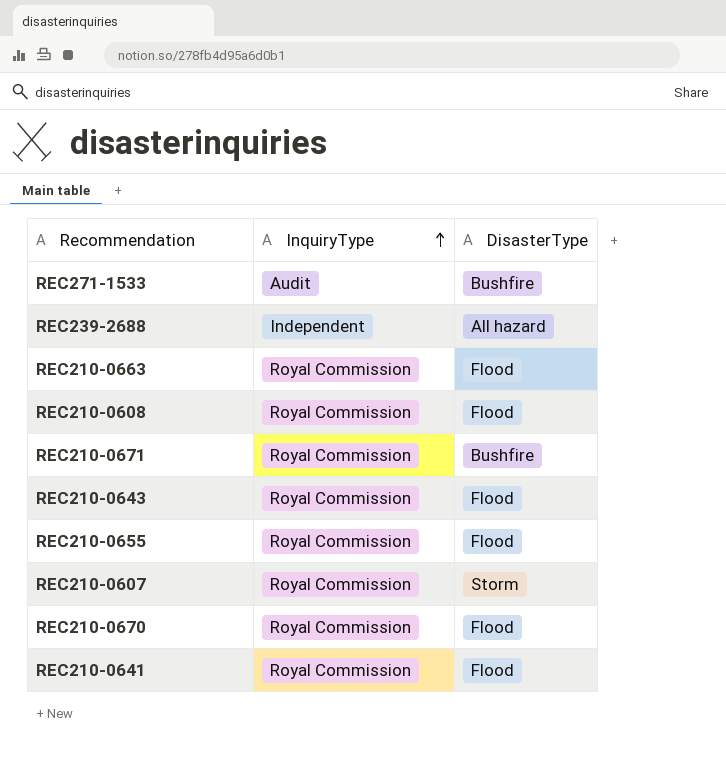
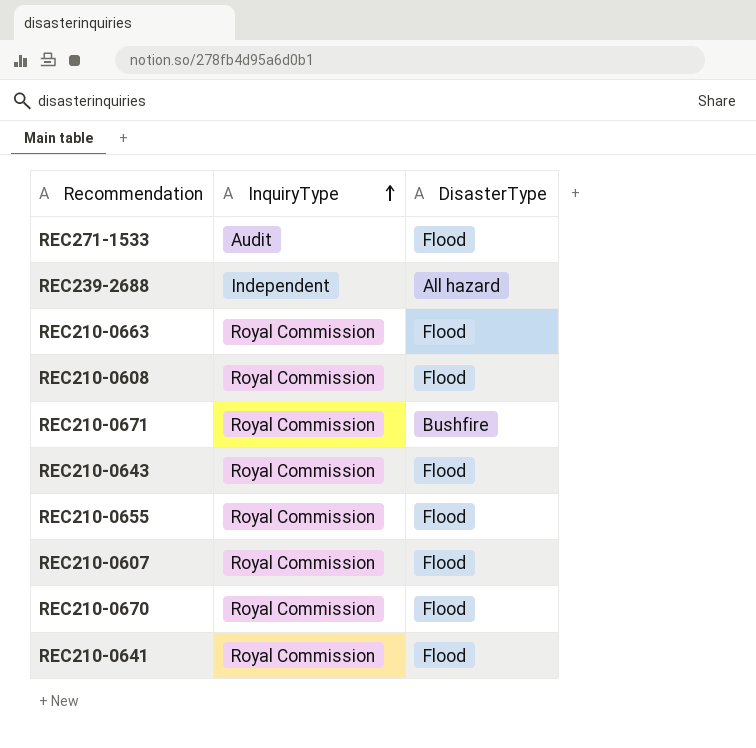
REC271-1533 | DisasterType: Bushfire -> Flood
REC210-0607 | DisasterType: Storm -> Flood

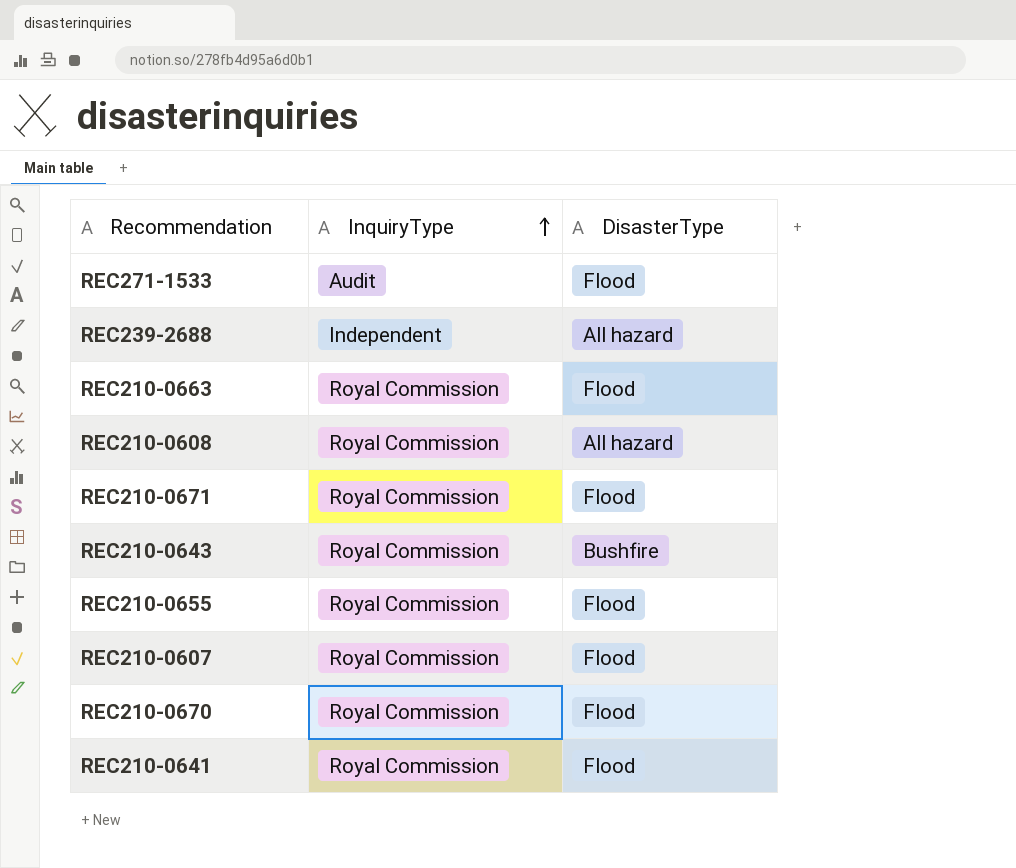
REC210-0608 | DisasterType: Flood -> All hazard
REC210-0671 | DisasterType: Bushfire -> Flood
REC210-0643 | DisasterType: Flood -> Bushfire

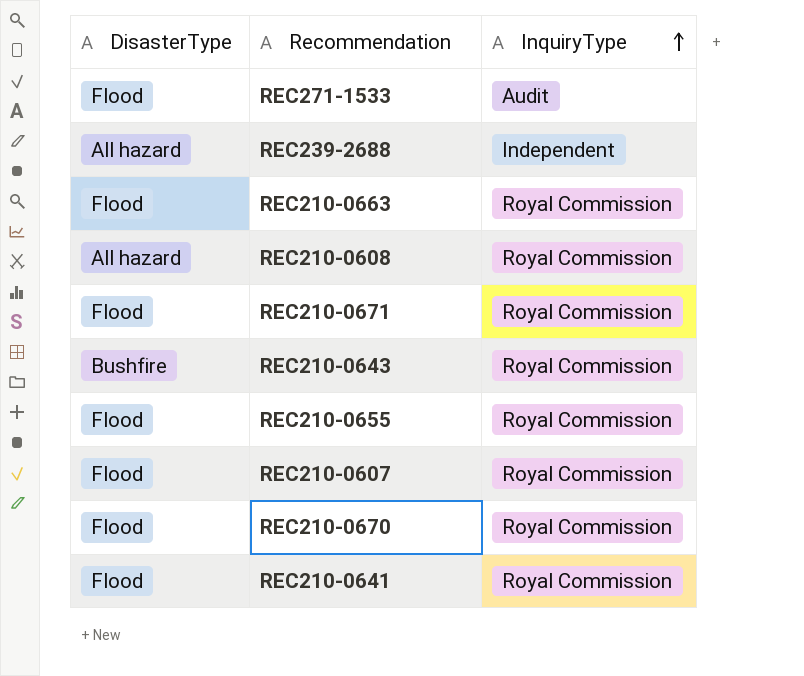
column DisasterType | position: 3 -> 1

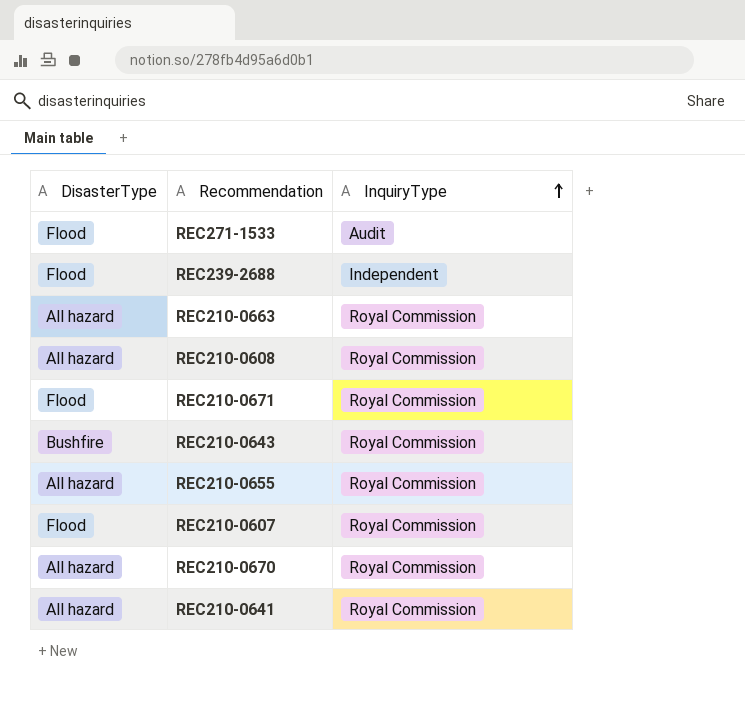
REC239-2688 | DisasterType: All hazard -> Flood
REC210-0663 | DisasterType: Flood -> All hazard
REC210-0655 | DisasterType: Flood -> All hazard
REC210-0670 | DisasterType: Flood -> All hazard
REC210-0641 | DisasterType: Flood -> All hazard

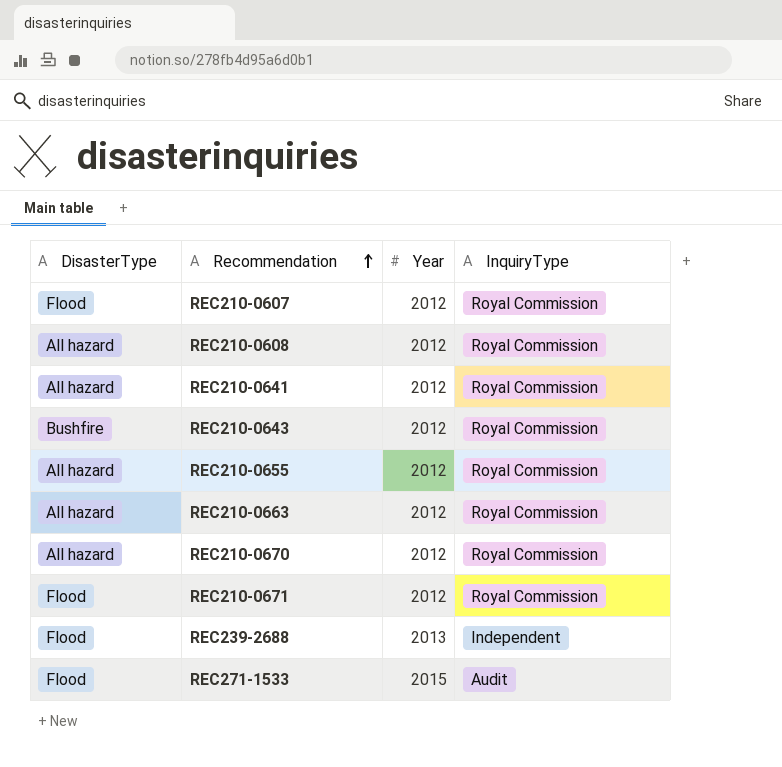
row order: InquiryType ascending -> Recommendation ascending
column Year | position: none -> 3

